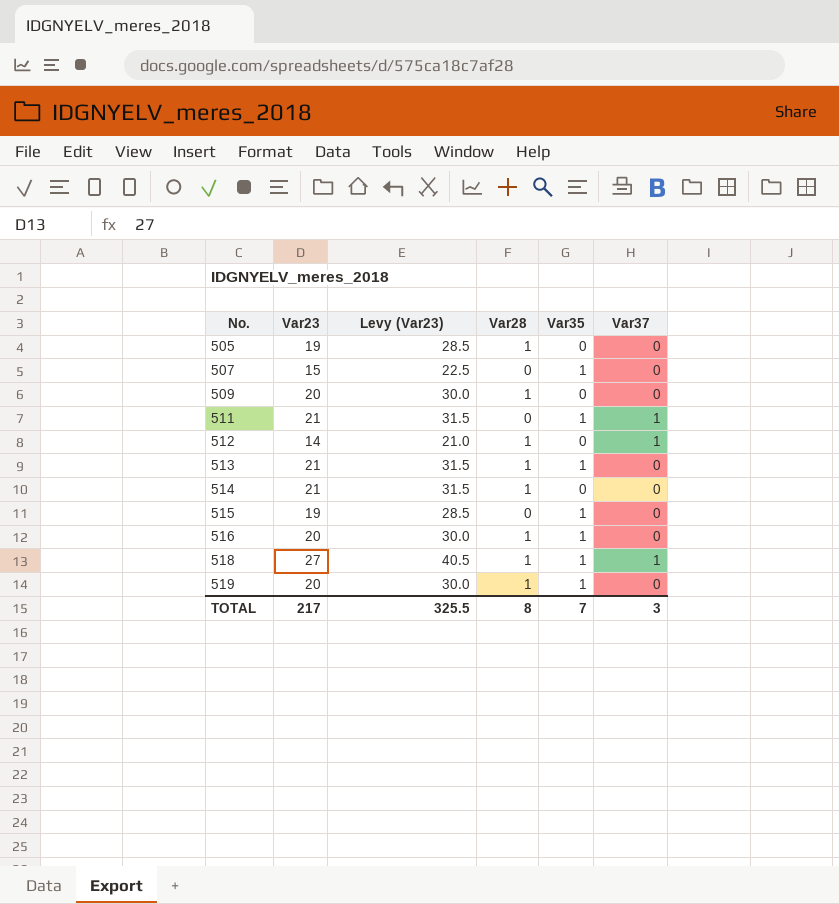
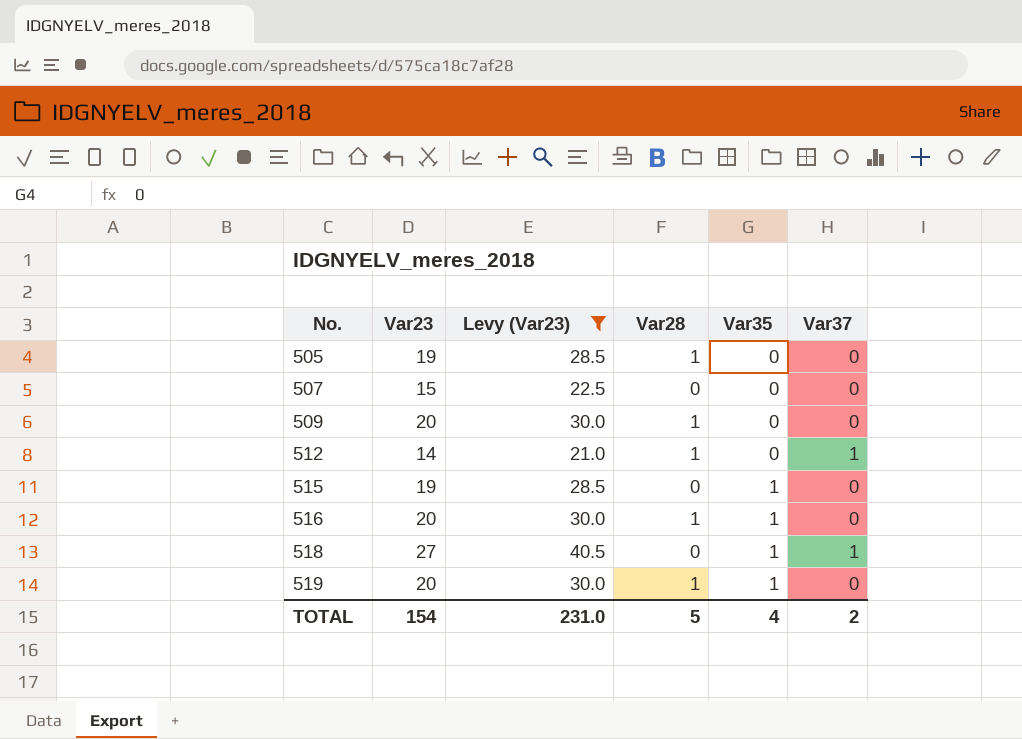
filter: none -> Levy (Var23) != 31.5
507 | Var35: 1 -> 0
518 | Var28: 1 -> 0
TOTAL | Var23: 217 -> 154
TOTAL | Levy (Var23): 325.5 -> 231.0
TOTAL | Var28: 8 -> 5
TOTAL | Var35: 7 -> 4
TOTAL | Var37: 3 -> 2

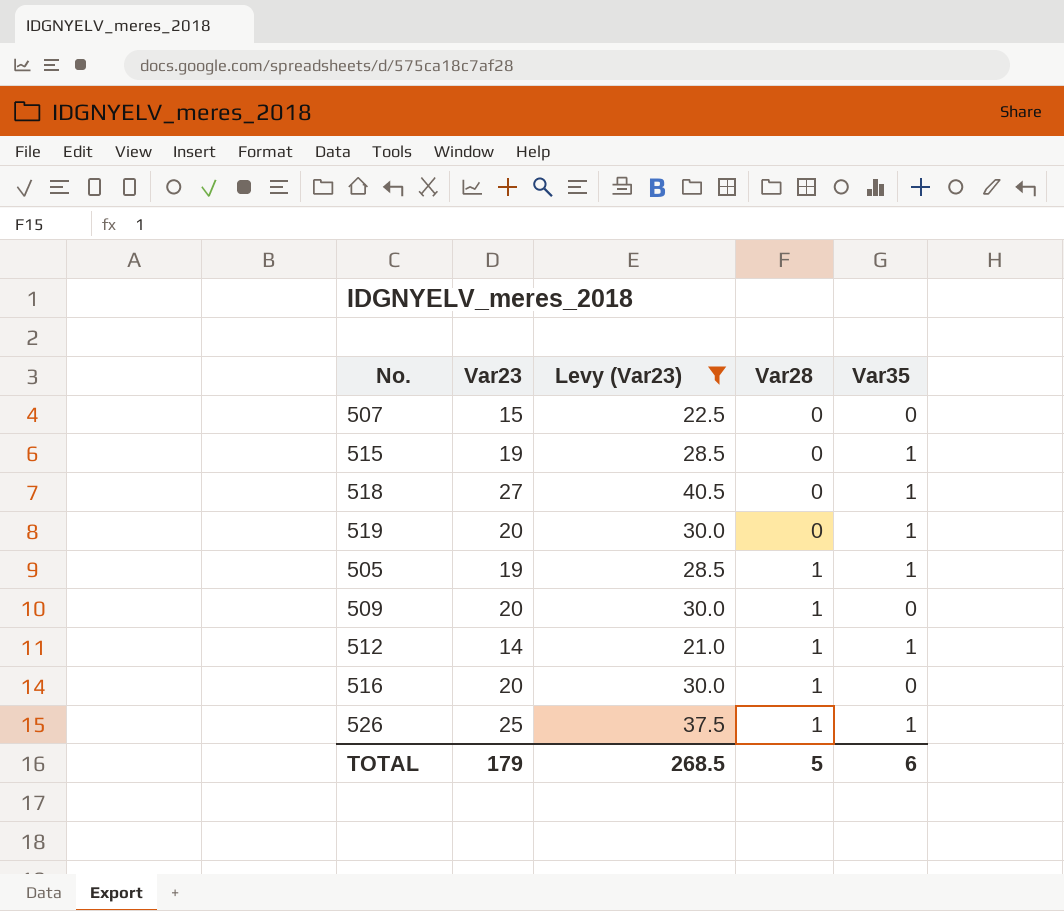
row order: No. ascending -> Var28 ascending
column Var37 | position: 6 -> none
519 | Var28: 1 -> 0
505 | Var35: 0 -> 1
512 | Var35: 0 -> 1
516 | Var35: 1 -> 0
row 526: none -> 25 | 37.5 | 1 | 1
TOTAL | Var23: 154 -> 179
TOTAL | Levy (Var23): 231.0 -> 268.5
TOTAL | Var35: 4 -> 6

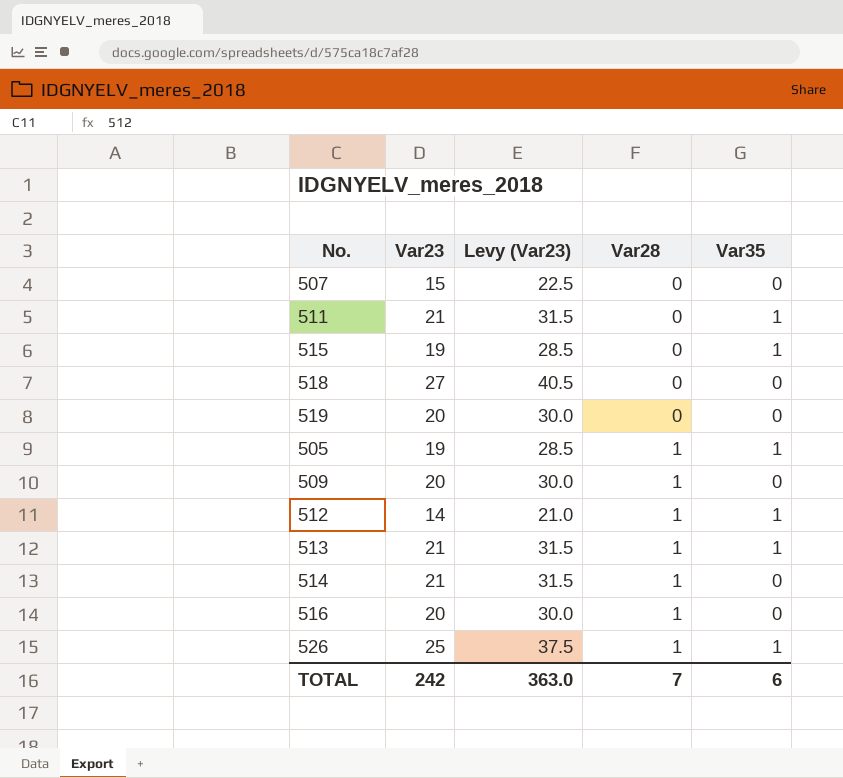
filter: Levy (Var23) != 31.5 -> none
518 | Var35: 1 -> 0
519 | Var35: 1 -> 0
TOTAL | Var23: 179 -> 242
TOTAL | Levy (Var23): 268.5 -> 363.0
TOTAL | Var28: 5 -> 7

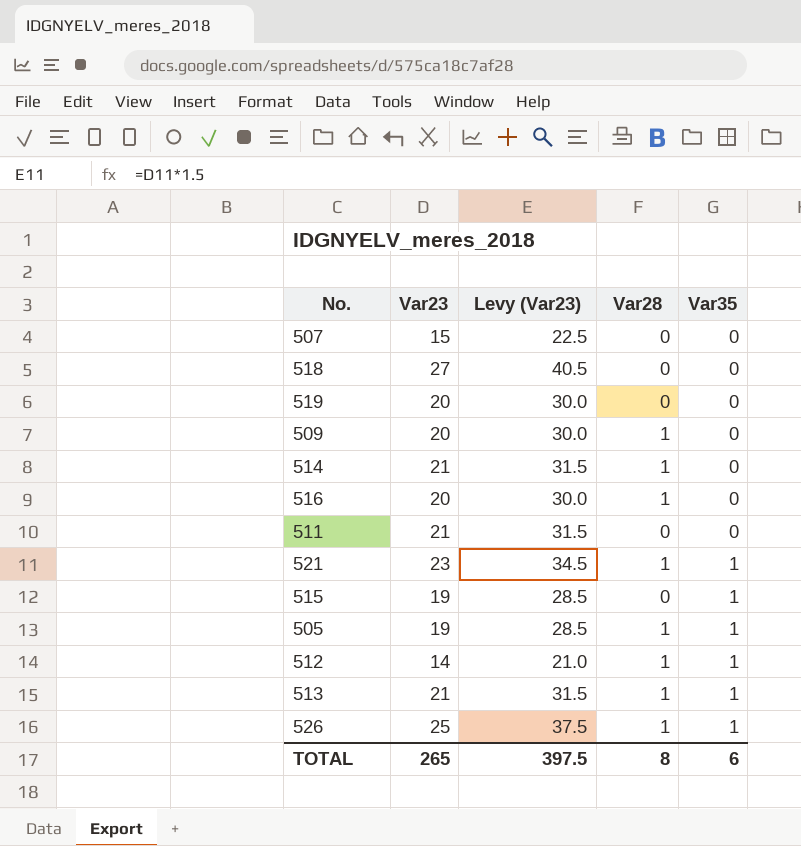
row order: Var28 ascending -> Var35 ascending
511 | Var35: 1 -> 0
row 521: none -> 23 | 34.5 | 1 | 1
TOTAL | Var23: 242 -> 265
TOTAL | Levy (Var23): 363.0 -> 397.5
TOTAL | Var28: 7 -> 8

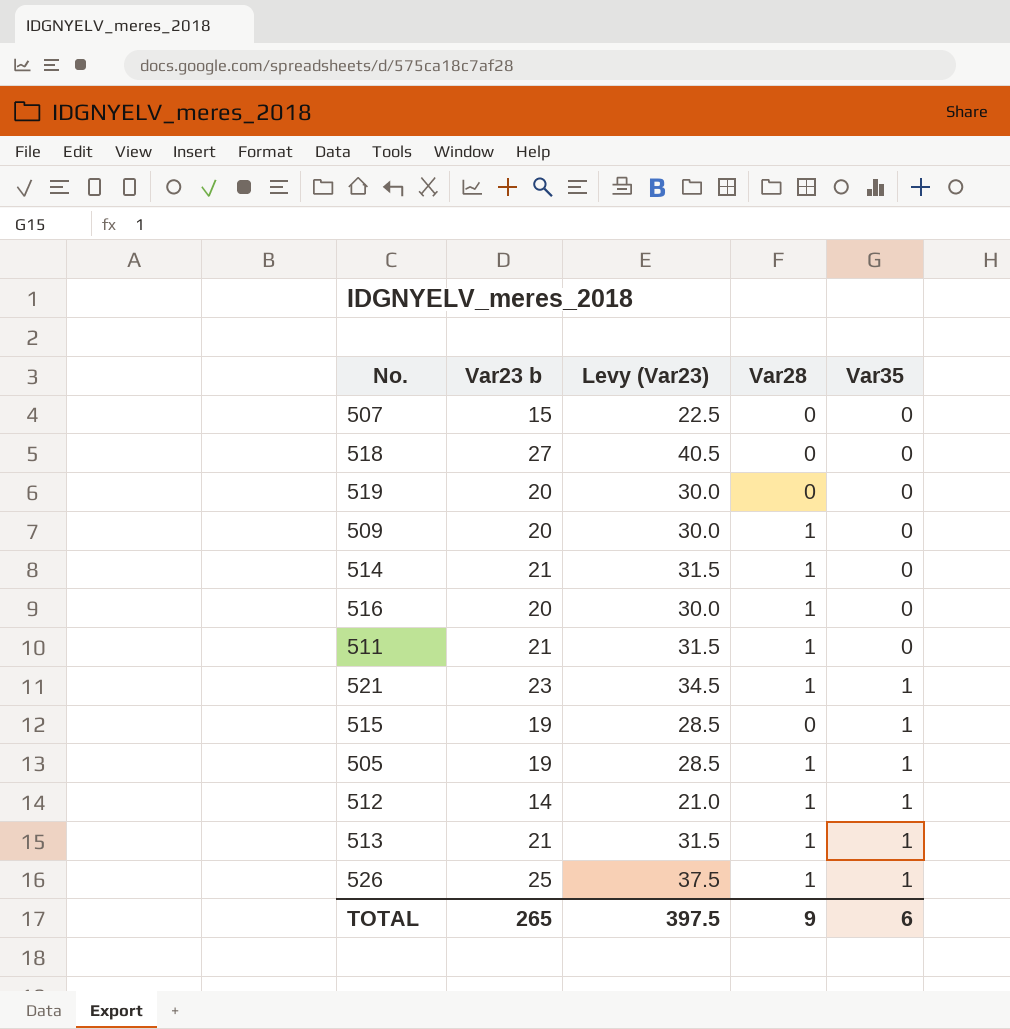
column name: Var23 -> Var23 b
511 | Var28: 0 -> 1
TOTAL | Var28: 8 -> 9

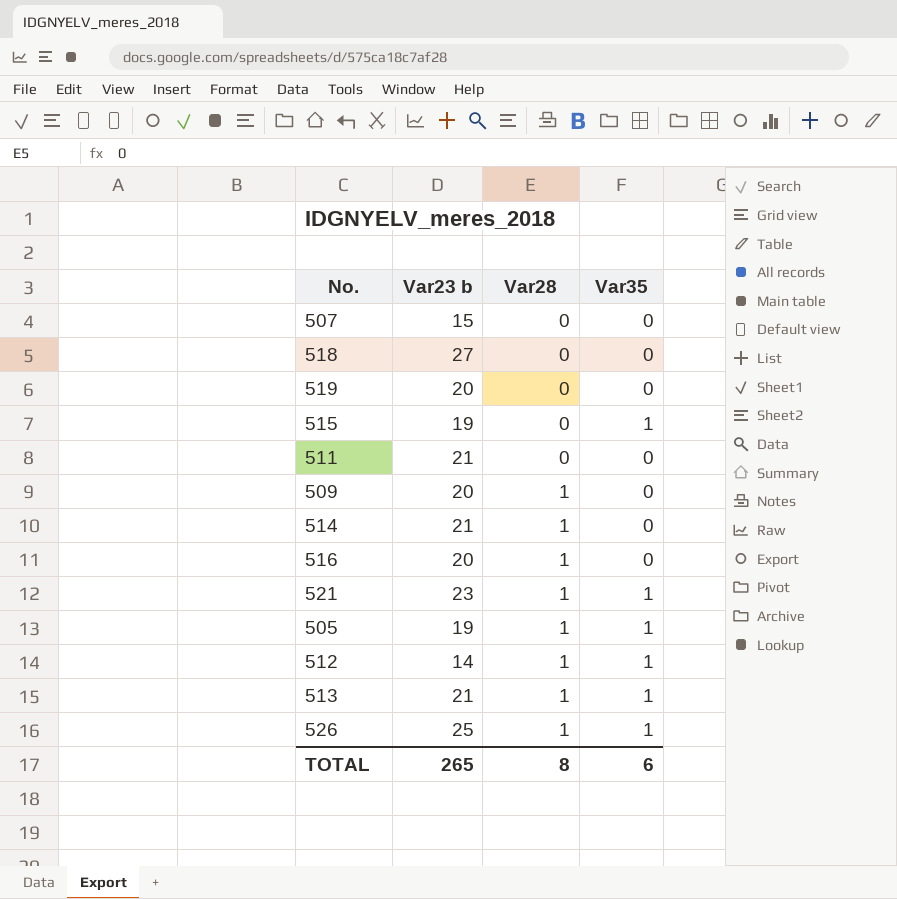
row order: Var35 ascending -> Var28 ascending
column Levy (Var23) | formula: [Var23 b] * 1.5 -> none
511 | Var28: 1 -> 0
TOTAL | Var28: 9 -> 8

